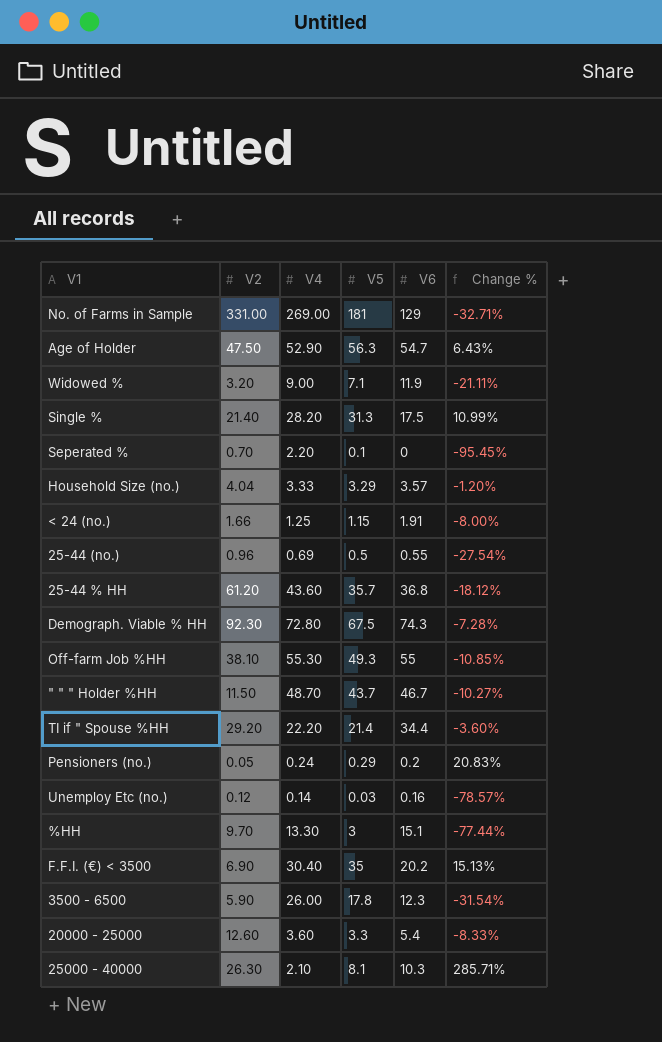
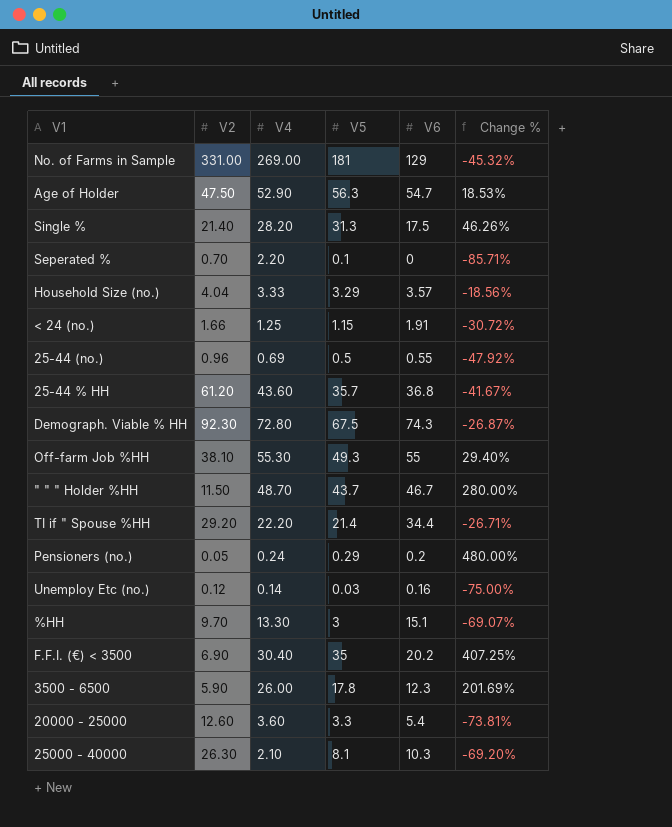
column Change % | formula: ([V5] - [V4]) / [V4] -> ([V5] - [V2]) / [V2]
row Widowed %: 3.20 | 9.00 | 7.1 | 11.9 | -21.11% -> none

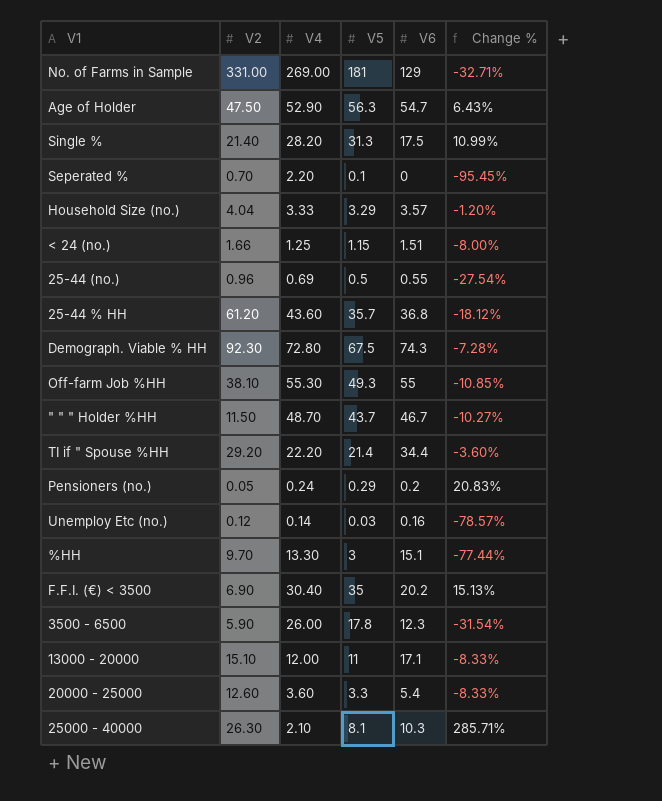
column Change % | formula: ([V5] - [V2]) / [V2] -> ([V5] - [V4]) / [V4]
< 24 (no.) | V6: 1.91 -> 1.51
row 13000 - 20000: none -> 15.10 | 12.00 | 11 | 17.1 | -8.33%

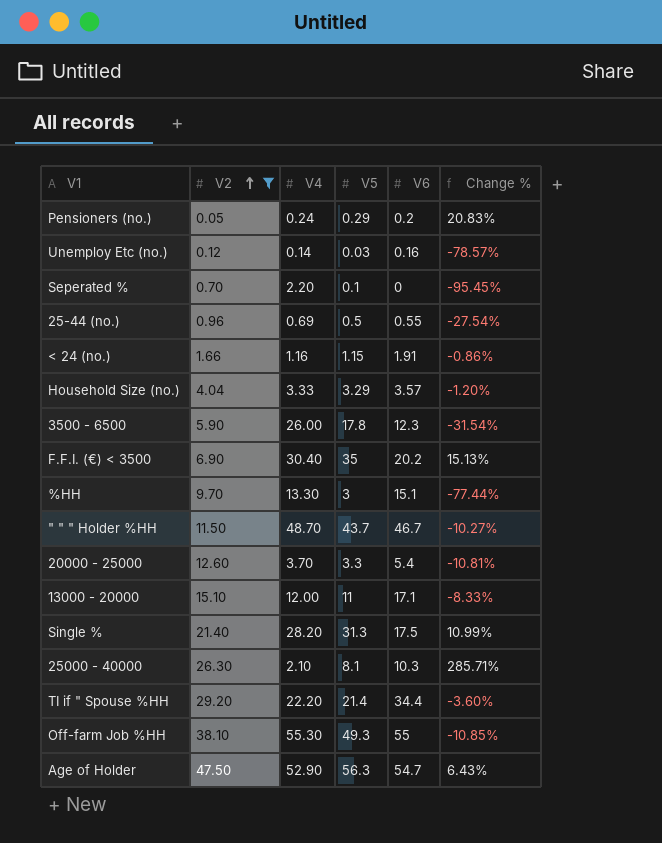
filter: none -> V2 <= 47.50
row order: none -> V2 ascending
< 24 (no.) | V4: 1.25 -> 1.16
< 24 (no.) | V6: 1.51 -> 1.91
< 24 (no.) | Change %: -8.00% -> -0.86%
20000 - 25000 | V4: 3.60 -> 3.70
20000 - 25000 | Change %: -8.33% -> -10.81%

